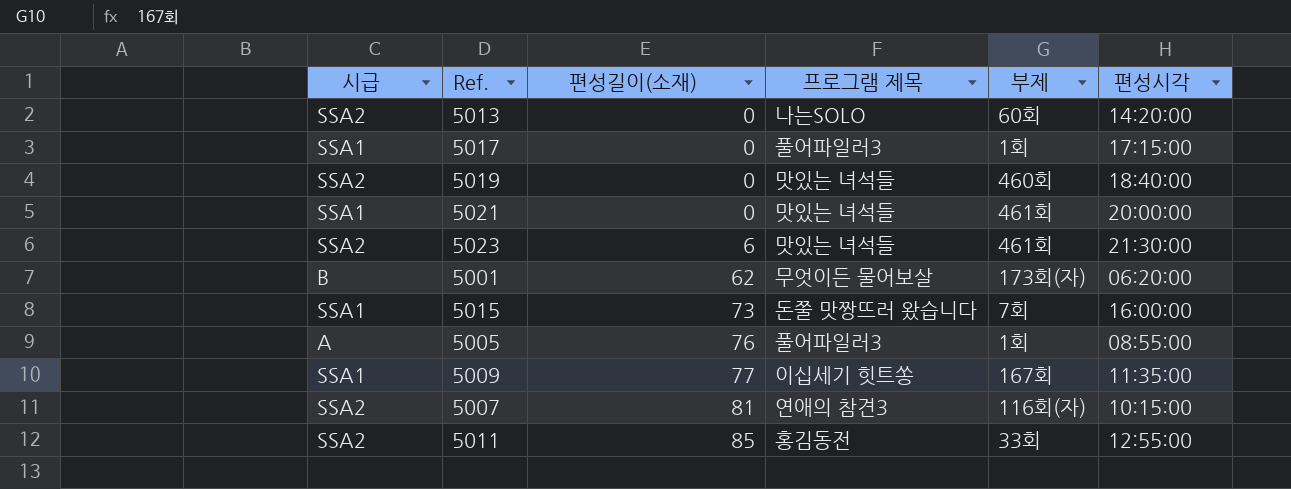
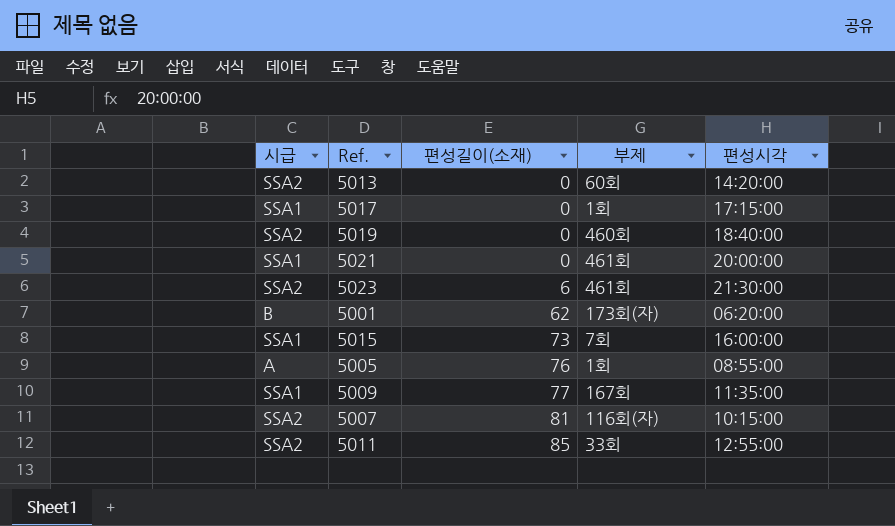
column 프로그램 제목 | position: 4 -> none

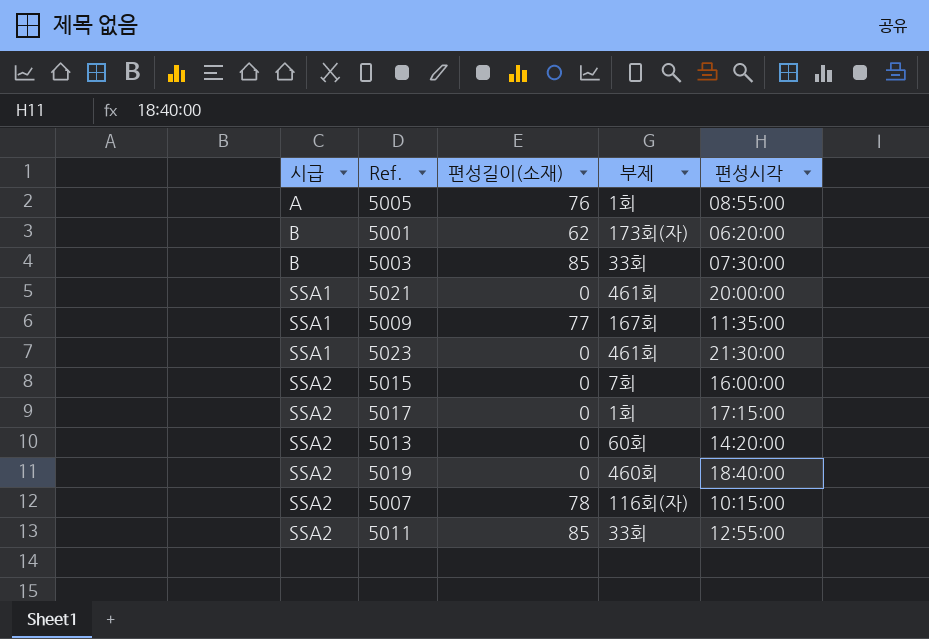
row order: 편성길이(소재) ascending -> 시급 ascending
row 5003: none -> B | 85 | 33회 | 07:30:00
5023 | 시급: SSA2 -> SSA1
5023 | 편성길이(소재): 6 -> 0
5015 | 시급: SSA1 -> SSA2
5015 | 편성길이(소재): 73 -> 0
5017 | 시급: SSA1 -> SSA2
5007 | 편성길이(소재): 81 -> 78

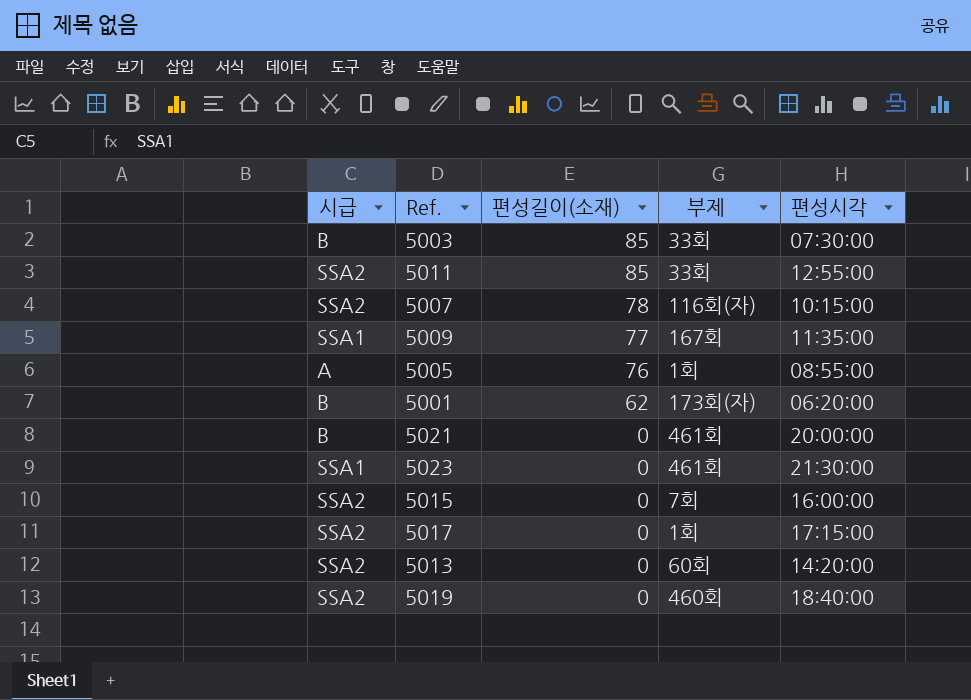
row order: 시급 ascending -> 편성길이(소재) descending
5021 | 시급: SSA1 -> B

